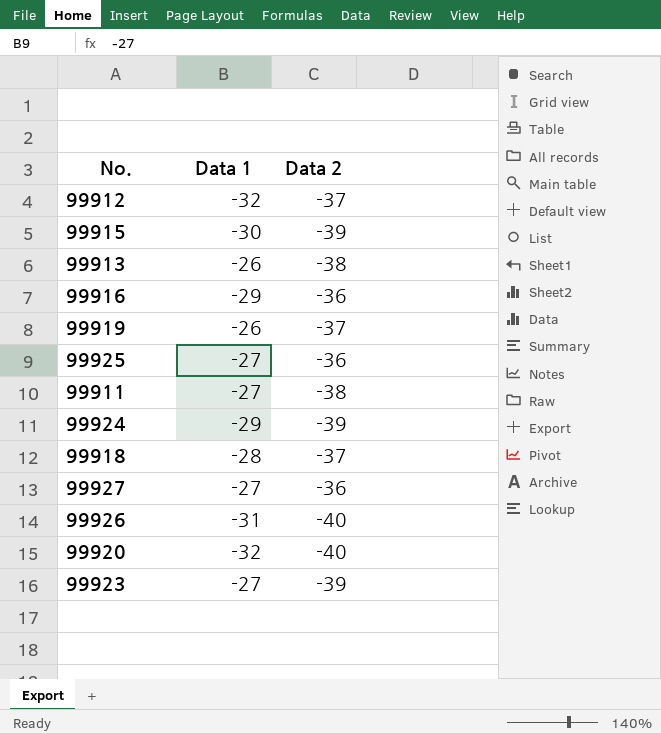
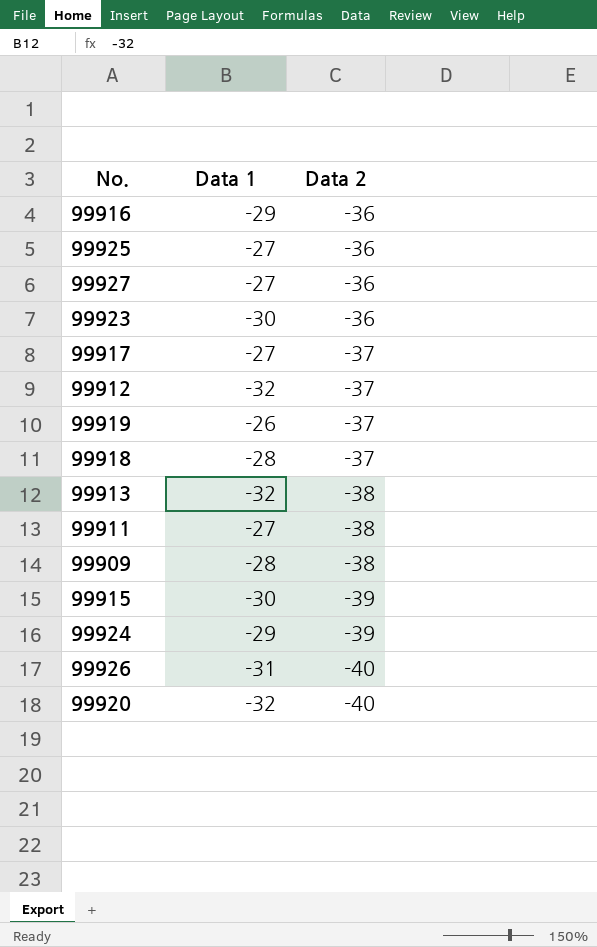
row order: none -> Data 2 descending
99923 | Data 1: -27 -> -30
99923 | Data 2: -39 -> -36
row 99917: none -> -27 | -37
99913 | Data 1: -26 -> -32
row 99909: none -> -28 | -38

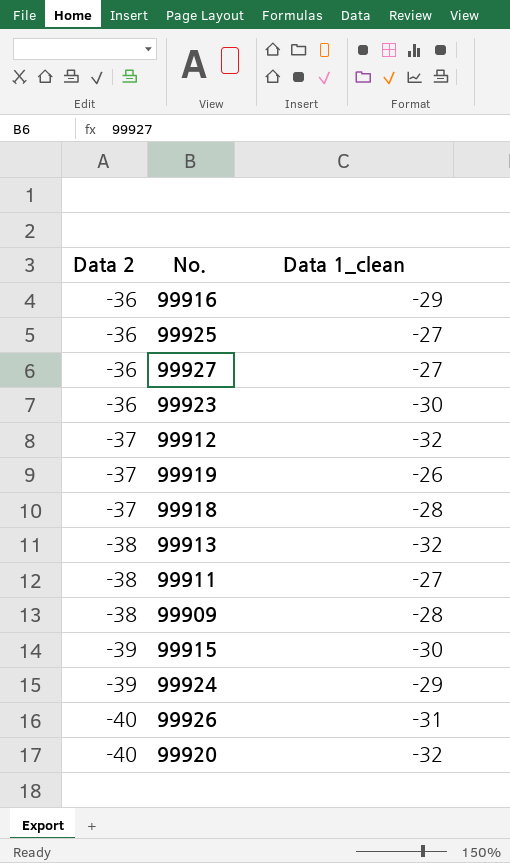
column Data 2 | position: 3 -> 1
column name: Data 1 -> Data 1_clean
row 99917: -27 | -37 -> none

